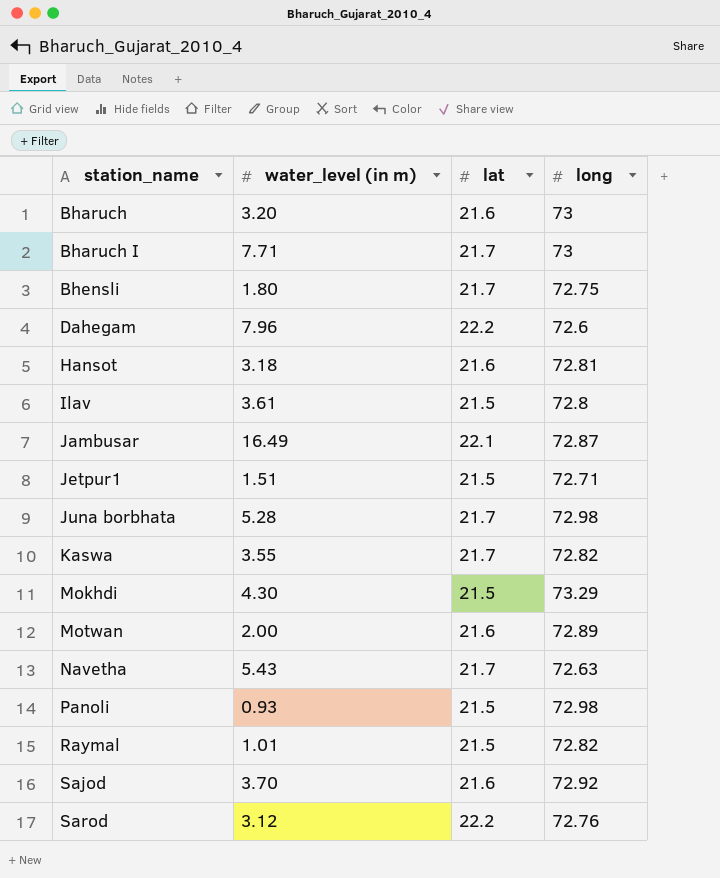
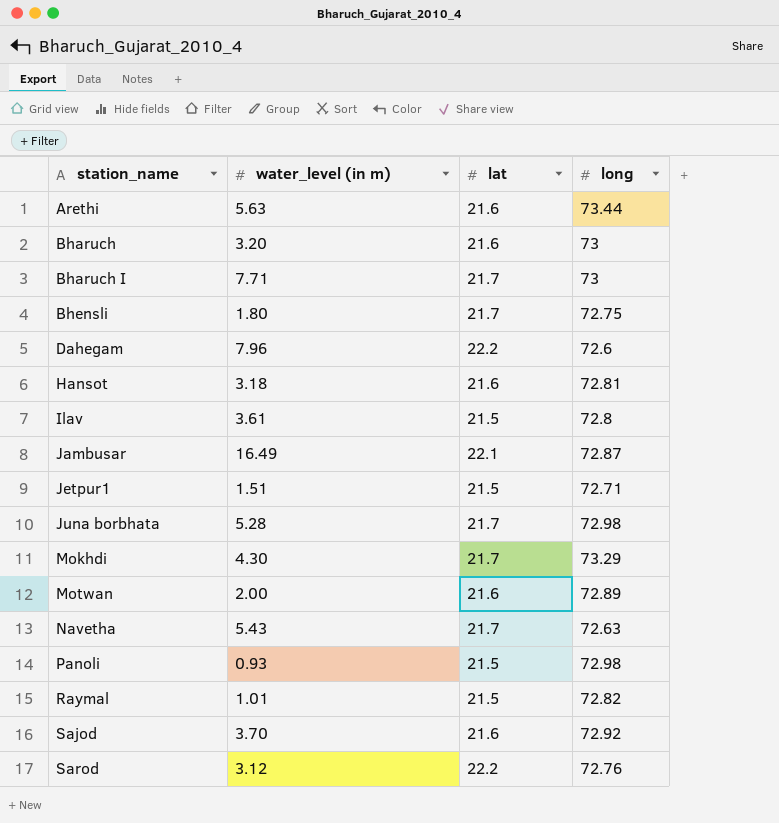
row Kaswa: 3.55 | 21.7 | 72.82 -> none
row Arethi: none -> 5.63 | 21.6 | 73.44
Mokhdi | lat: 21.5 -> 21.7

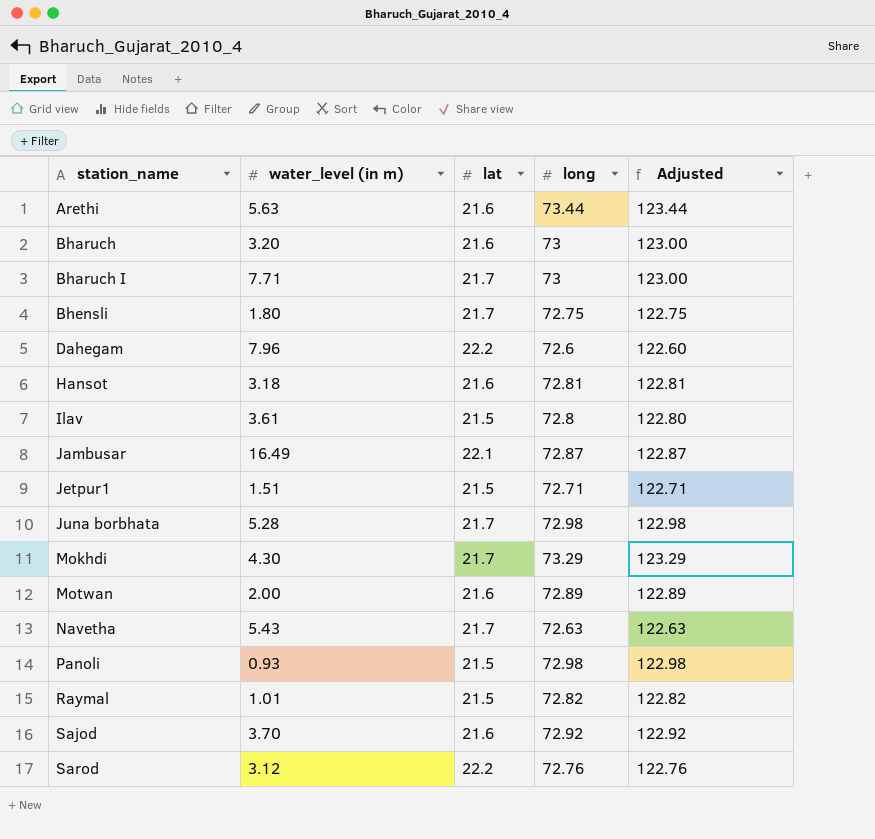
column Adjusted | formula: none -> [long] + 50

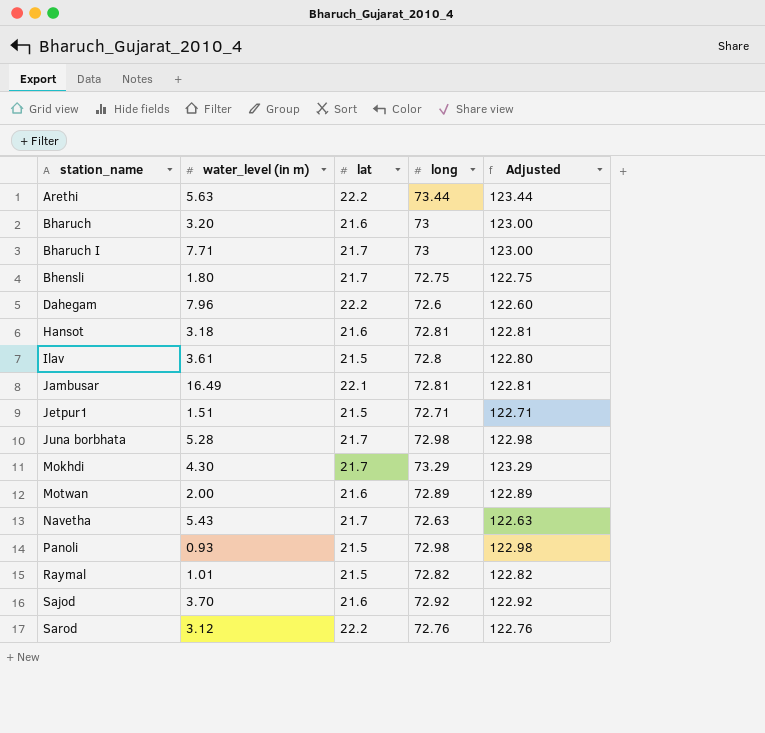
Arethi | lat: 21.6 -> 22.2
Jambusar | long: 72.87 -> 72.81
Jambusar | Adjusted: 122.87 -> 122.81

